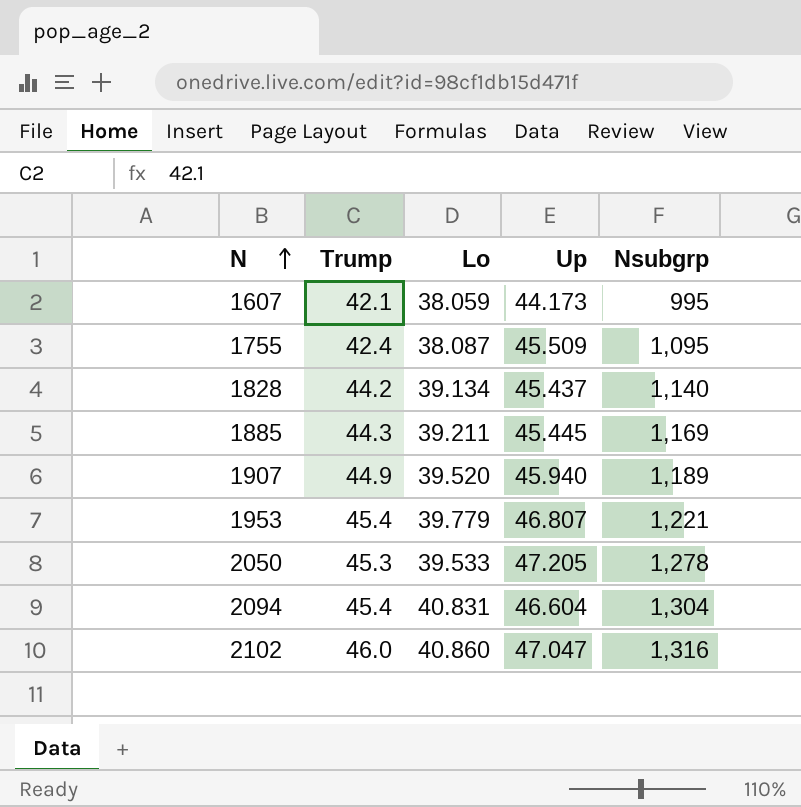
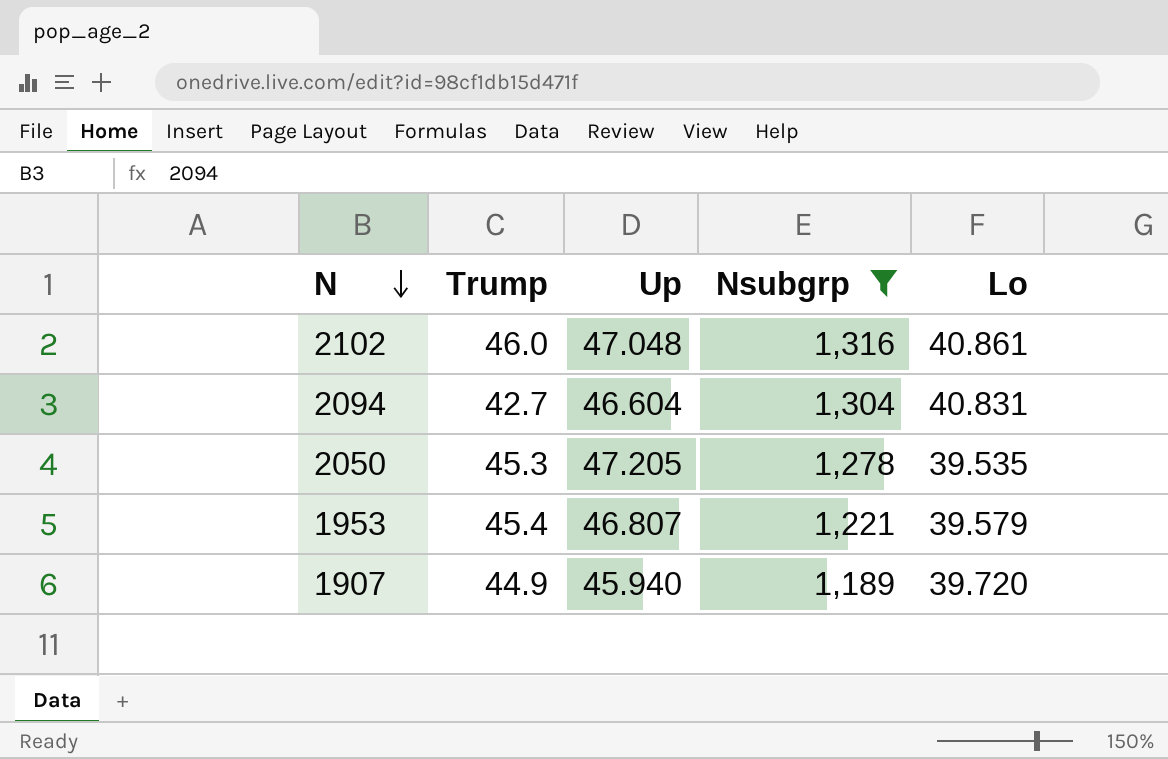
filter: none -> Nsubgrp >= 1,189
row order: N ascending -> N descending
column Lo | position: 3 -> 5
2102 | Up: 47.047 -> 47.048
2102 | Lo: 40.860 -> 40.861
2094 | Trump: 45.4 -> 42.7
2050 | Lo: 39.533 -> 39.535
1953 | Lo: 39.779 -> 39.579
1907 | Lo: 39.520 -> 39.720

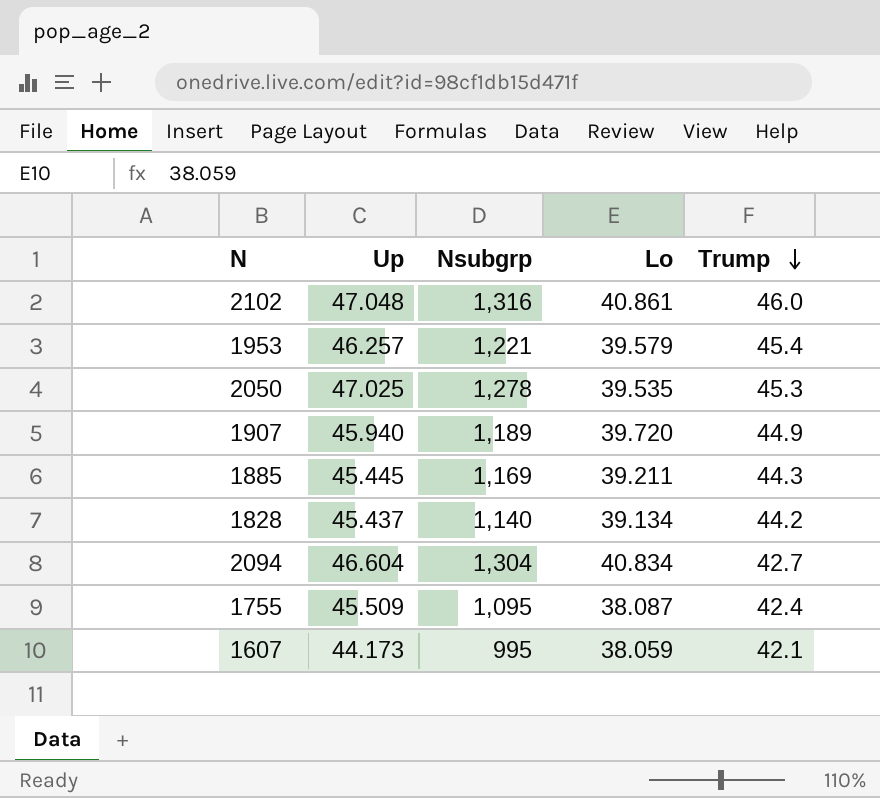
filter: Nsubgrp >= 1,189 -> none
row order: N descending -> Trump descending
column Trump | position: 2 -> 5
1953 | Up: 46.807 -> 46.257
2050 | Up: 47.205 -> 47.025
2094 | Lo: 40.831 -> 40.834

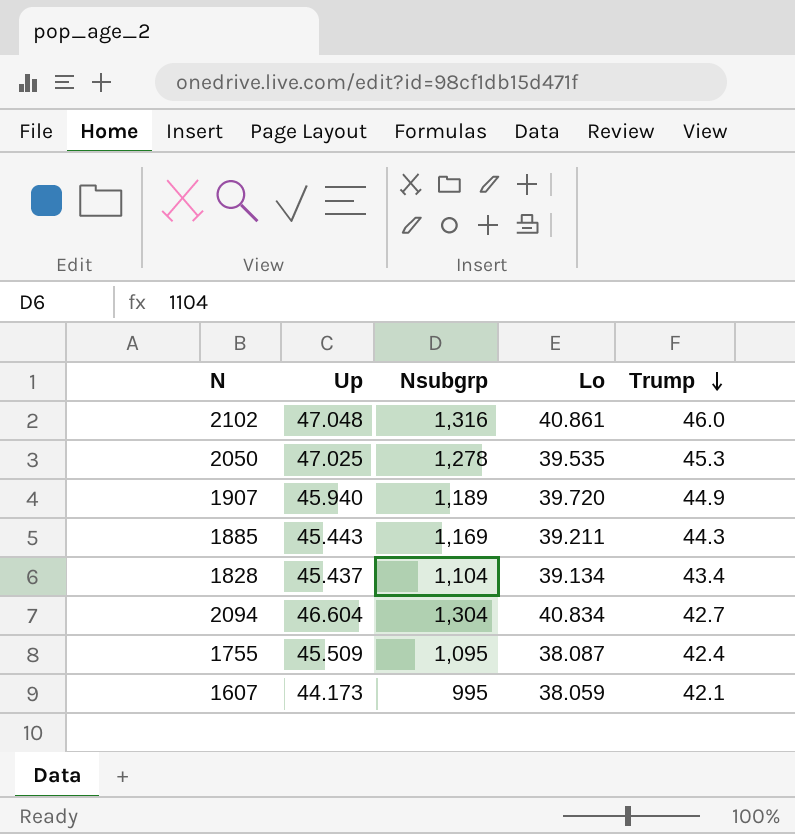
row 1953: 46.257 | 1,221 | 39.579 | 45.4 -> none
1885 | Up: 45.445 -> 45.443
1828 | Nsubgrp: 1,140 -> 1,104
1828 | Trump: 44.2 -> 43.4

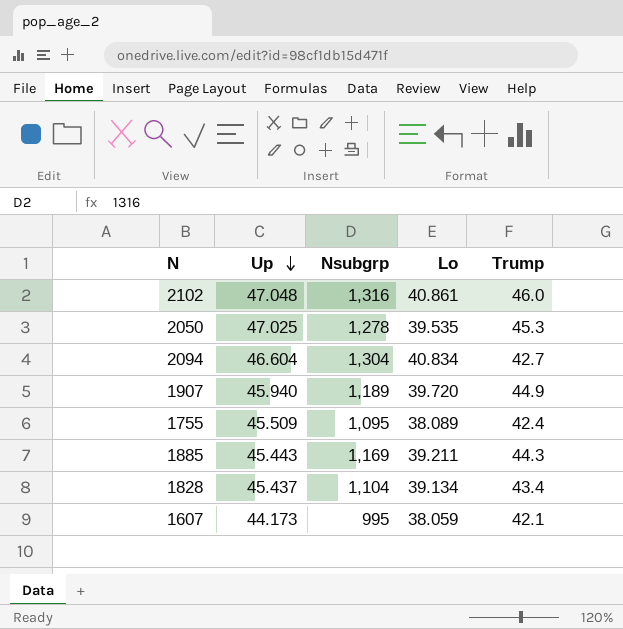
row order: Trump descending -> Up descending
1755 | Lo: 38.087 -> 38.089

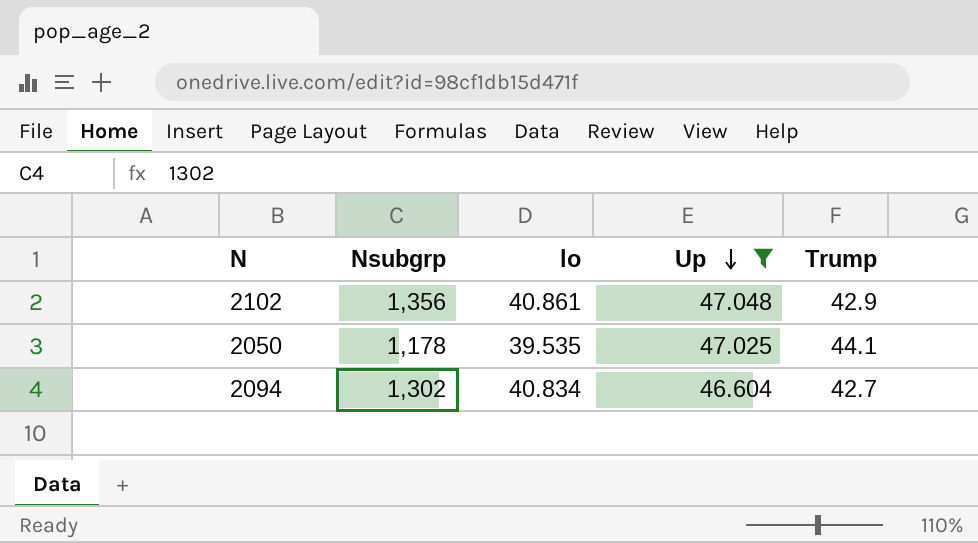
filter: none -> Up >= 46.604
column name: Lo -> lo
column Up | position: 2 -> 4
2102 | Nsubgrp: 1,316 -> 1,356
2102 | Trump: 46.0 -> 42.9
2050 | Nsubgrp: 1,278 -> 1,178
2050 | Trump: 45.3 -> 44.1
2094 | Nsubgrp: 1,304 -> 1,302

